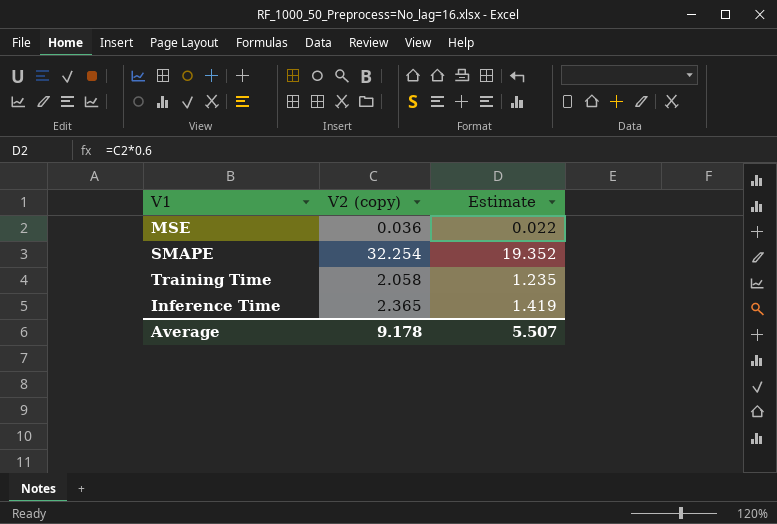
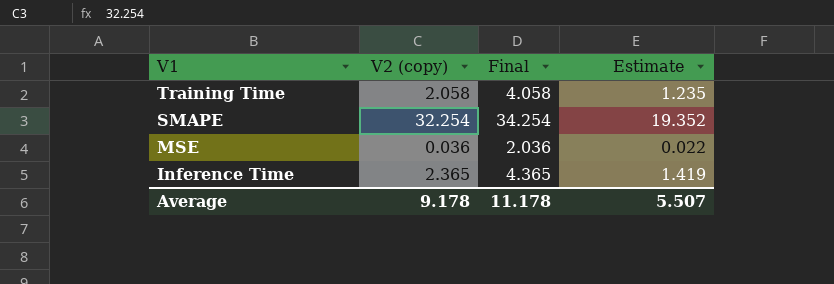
row order: none -> V1 descending
column Final | formula: none -> [V2 (copy)] + 2

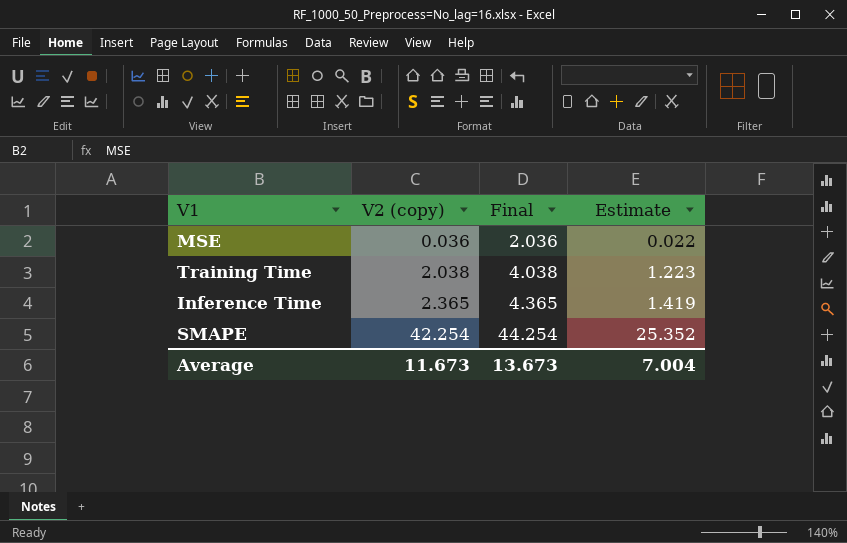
row order: V1 descending -> V2 (copy) ascending
Training Time | V2 (copy): 2.058 -> 2.038
Training Time | Final: 4.058 -> 4.038
Training Time | Estimate: 1.235 -> 1.223
SMAPE | V2 (copy): 32.254 -> 42.254
SMAPE | Final: 34.254 -> 44.254
SMAPE | Estimate: 19.352 -> 25.352
Average | V2 (copy): 9.178 -> 11.673
Average | Final: 11.178 -> 13.673
Average | Estimate: 5.507 -> 7.004

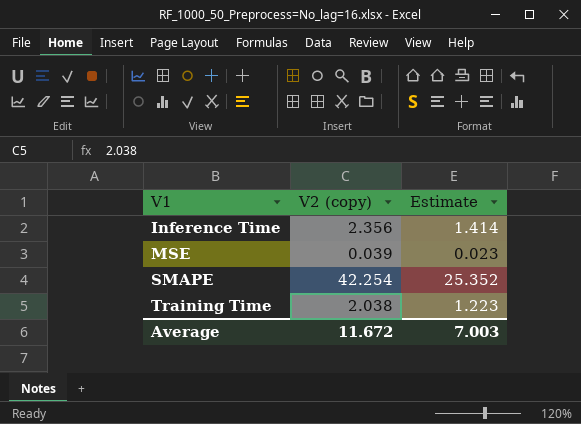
row order: V2 (copy) ascending -> V1 ascending
column Final | formula: [V2 (copy)] + 2 -> none
Inference Time | V2 (copy): 2.365 -> 2.356
Inference Time | Estimate: 1.419 -> 1.414
MSE | V2 (copy): 0.036 -> 0.039
MSE | Estimate: 0.022 -> 0.023
Average | V2 (copy): 11.673 -> 11.672
Average | Estimate: 7.004 -> 7.003

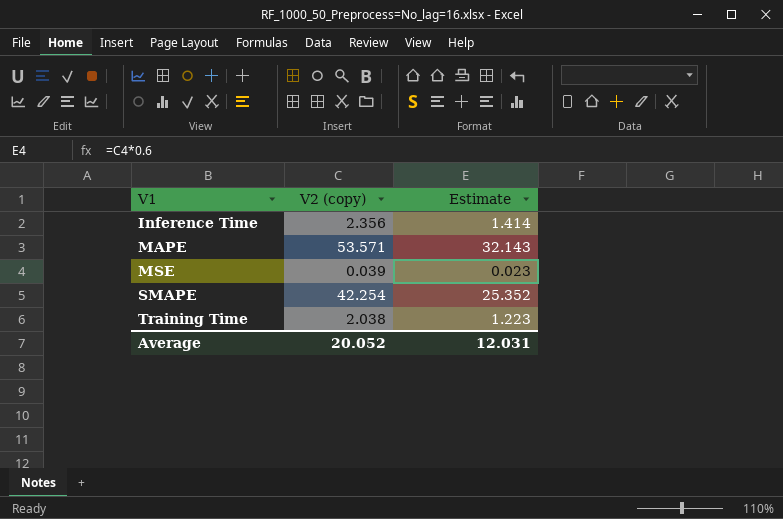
row MAPE: none -> 53.571 | 32.143
Average | V2 (copy): 11.672 -> 20.052
Average | Estimate: 7.003 -> 12.031

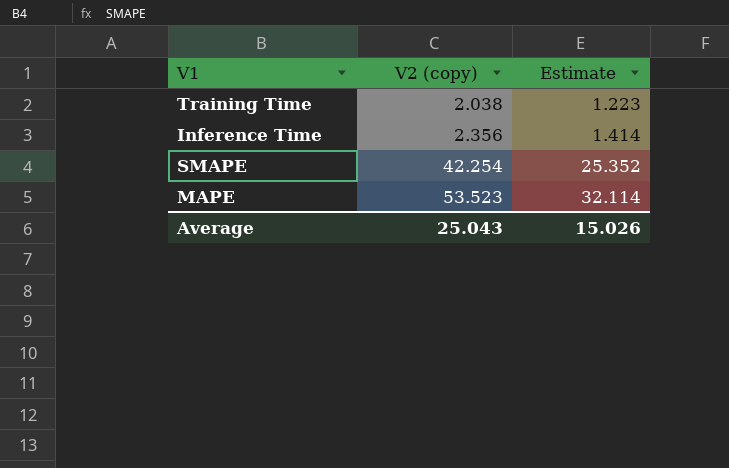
row order: V1 ascending -> V2 (copy) ascending
row MSE: 0.039 | 0.023 -> none
MAPE | V2 (copy): 53.571 -> 53.523
MAPE | Estimate: 32.143 -> 32.114
Average | V2 (copy): 20.052 -> 25.043
Average | Estimate: 12.031 -> 15.026

